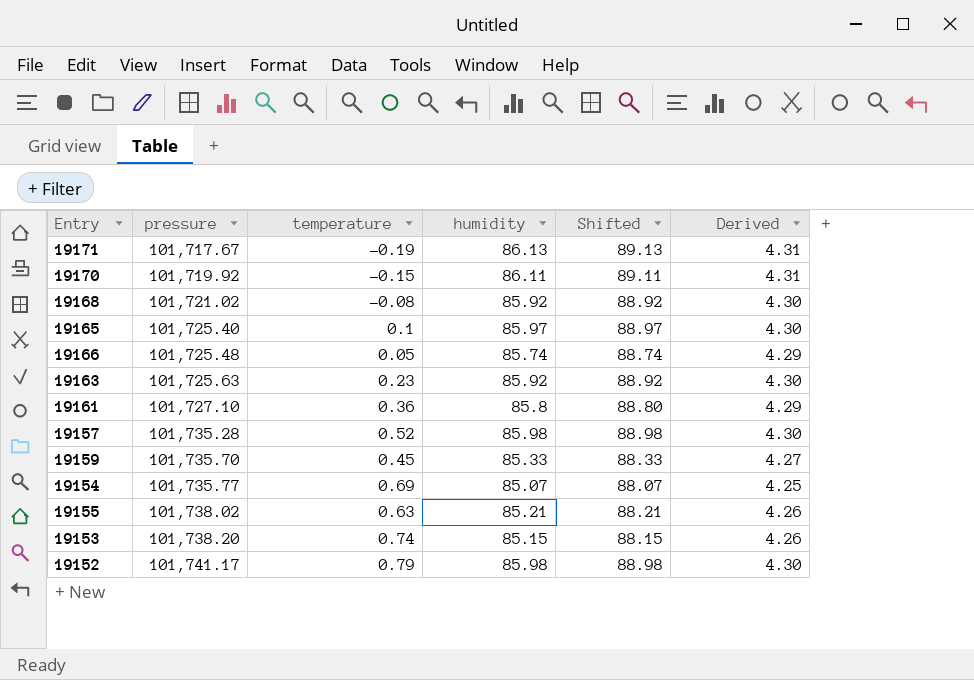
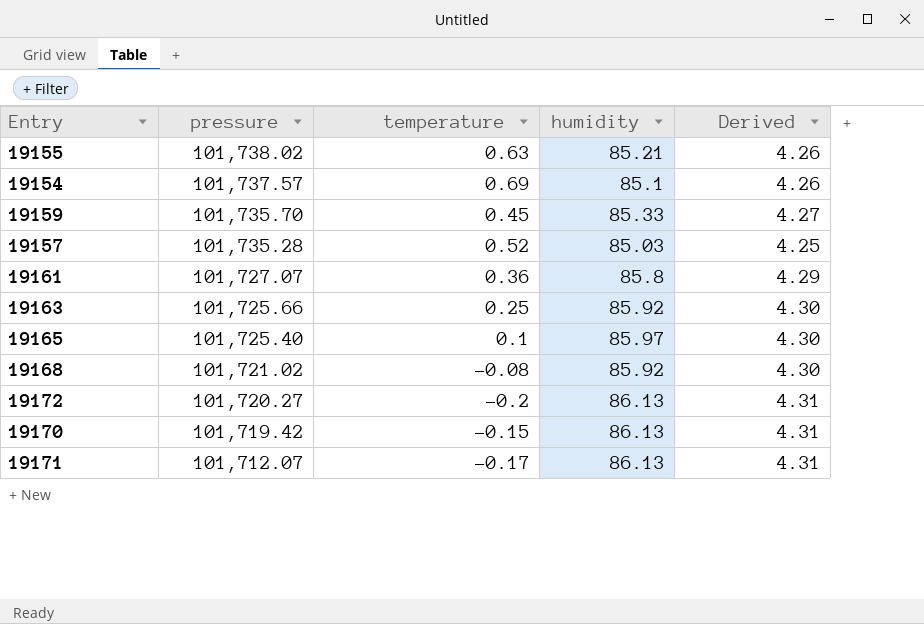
row order: pressure ascending -> pressure descending
column Shifted | formula: [humidity] + 3 -> none
row 19166: 101,725.48 | 0.05 | 85.74 | 88.74 | 4.29 -> none
row 19153: 101,738.20 | 0.74 | 85.15 | 88.15 | 4.26 -> none
row 19152: 101,741.17 | 0.79 | 85.98 | 88.98 | 4.30 -> none
19154 | pressure: 101,735.77 -> 101,737.57
19154 | humidity: 85.07 -> 85.1
19154 | Derived: 4.25 -> 4.26
19157 | humidity: 85.98 -> 85.03
19157 | Derived: 4.30 -> 4.25
19161 | pressure: 101,727.10 -> 101,727.07
19163 | pressure: 101,725.63 -> 101,725.66
19163 | temperature: 0.23 -> 0.25
row 19172: none -> 101,720.27 | -0.2 | 86.13 | 4.31
19170 | pressure: 101,719.92 -> 101,719.42
19170 | humidity: 86.11 -> 86.13
19171 | pressure: 101,717.67 -> 101,712.07
19171 | temperature: -0.19 -> -0.17

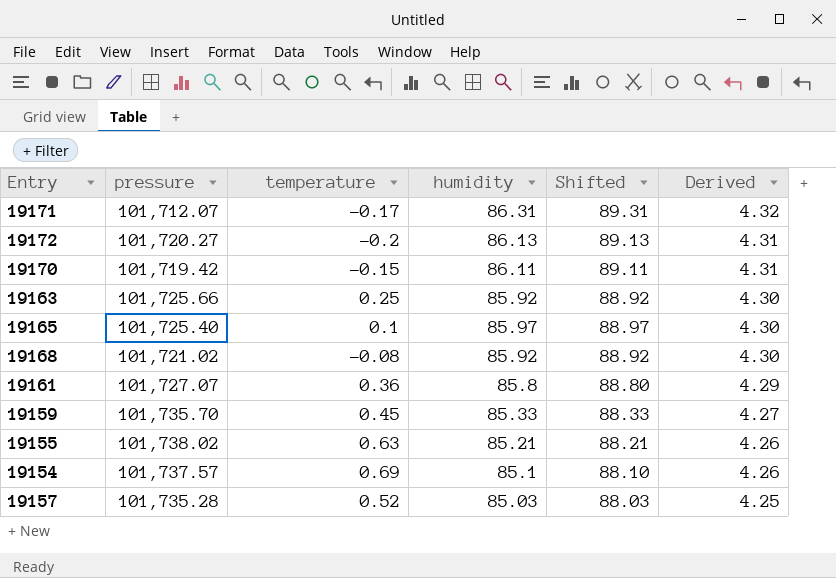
row order: pressure descending -> Derived descending
column Shifted | formula: none -> [humidity] + 3
19171 | humidity: 86.13 -> 86.31
19171 | Derived: 4.31 -> 4.32
19170 | humidity: 86.13 -> 86.11

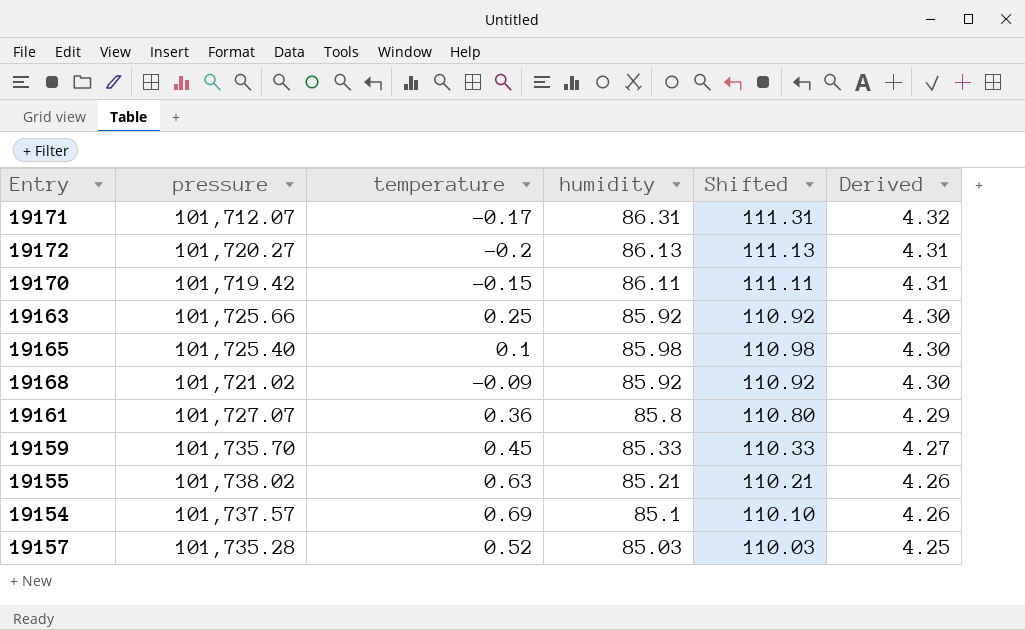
column Shifted | formula: [humidity] + 3 -> [humidity] + 25
19165 | humidity: 85.97 -> 85.98
19168 | temperature: -0.08 -> -0.09

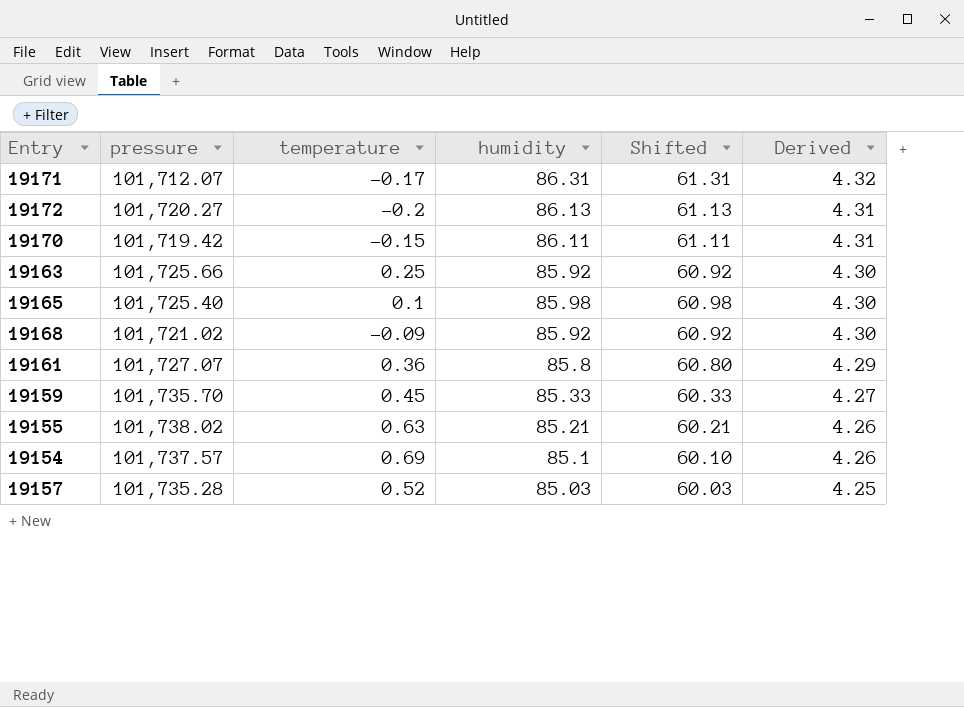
column Shifted | formula: [humidity] + 25 -> [humidity] - 25

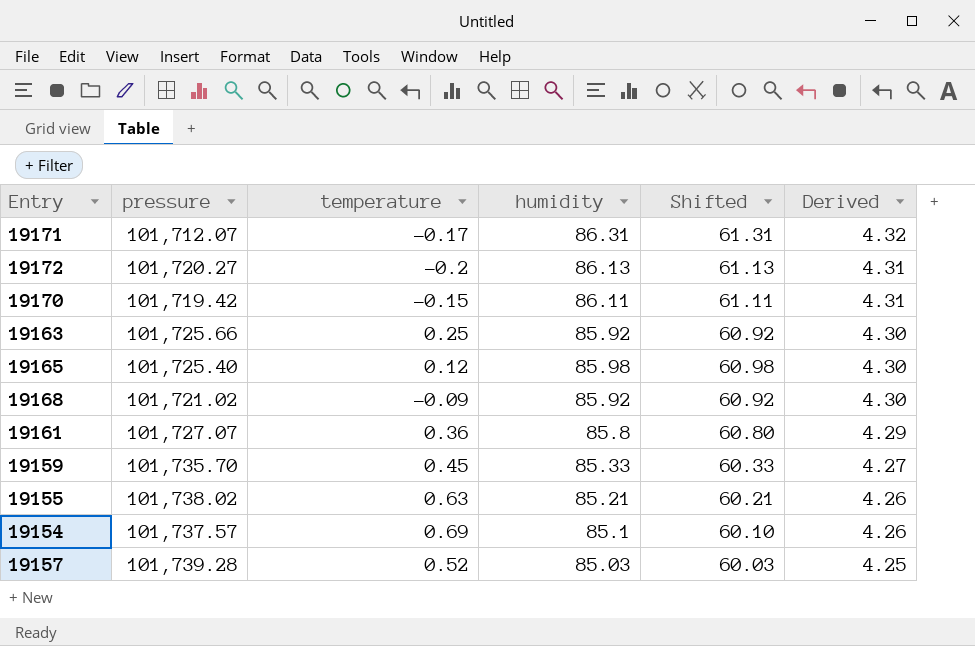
19165 | temperature: 0.1 -> 0.12
19157 | pressure: 101,735.28 -> 101,739.28

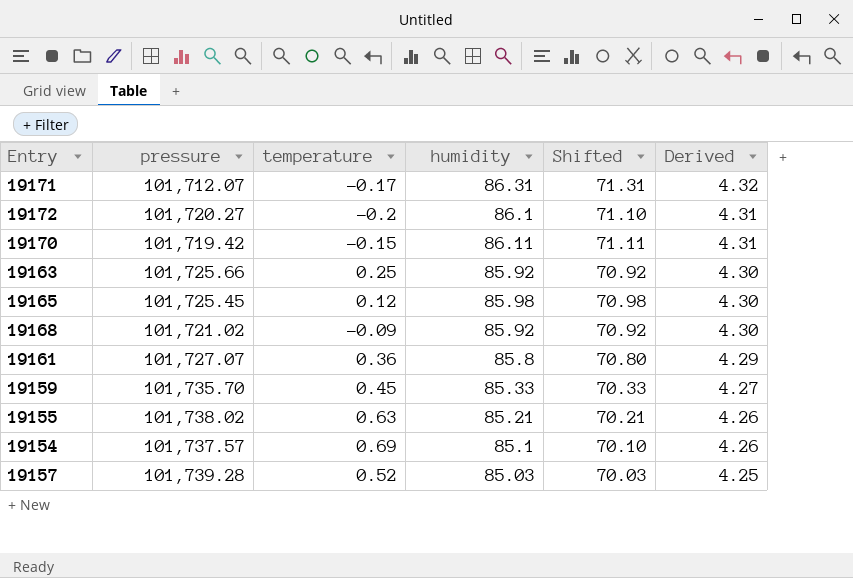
column Shifted | formula: [humidity] - 25 -> [humidity] - 15
19172 | humidity: 86.13 -> 86.1
19165 | pressure: 101,725.40 -> 101,725.45

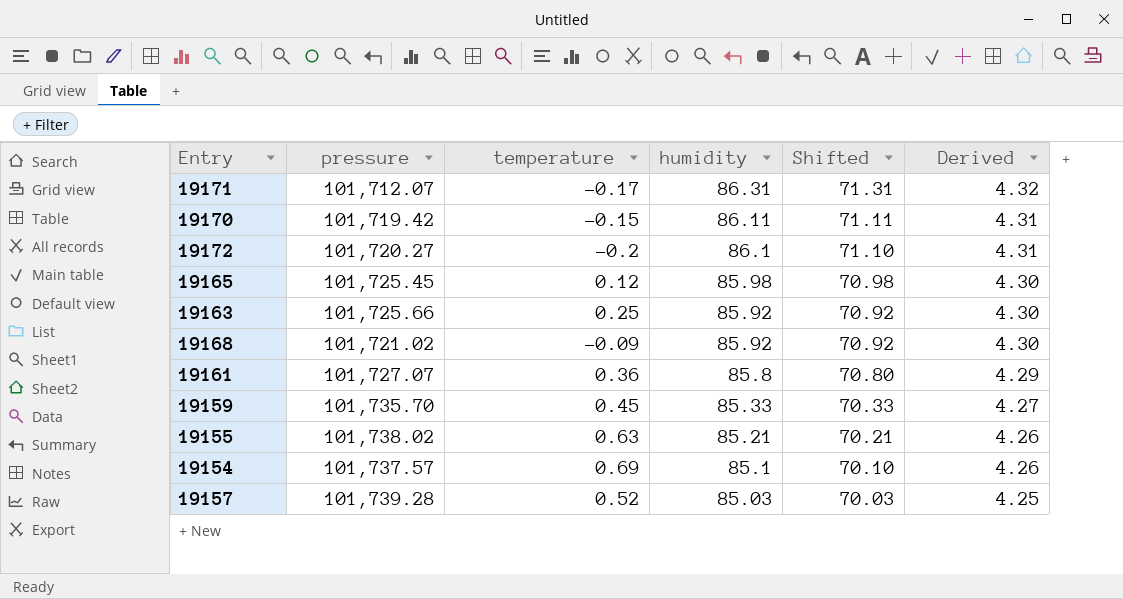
row order: Derived descending -> humidity descending

